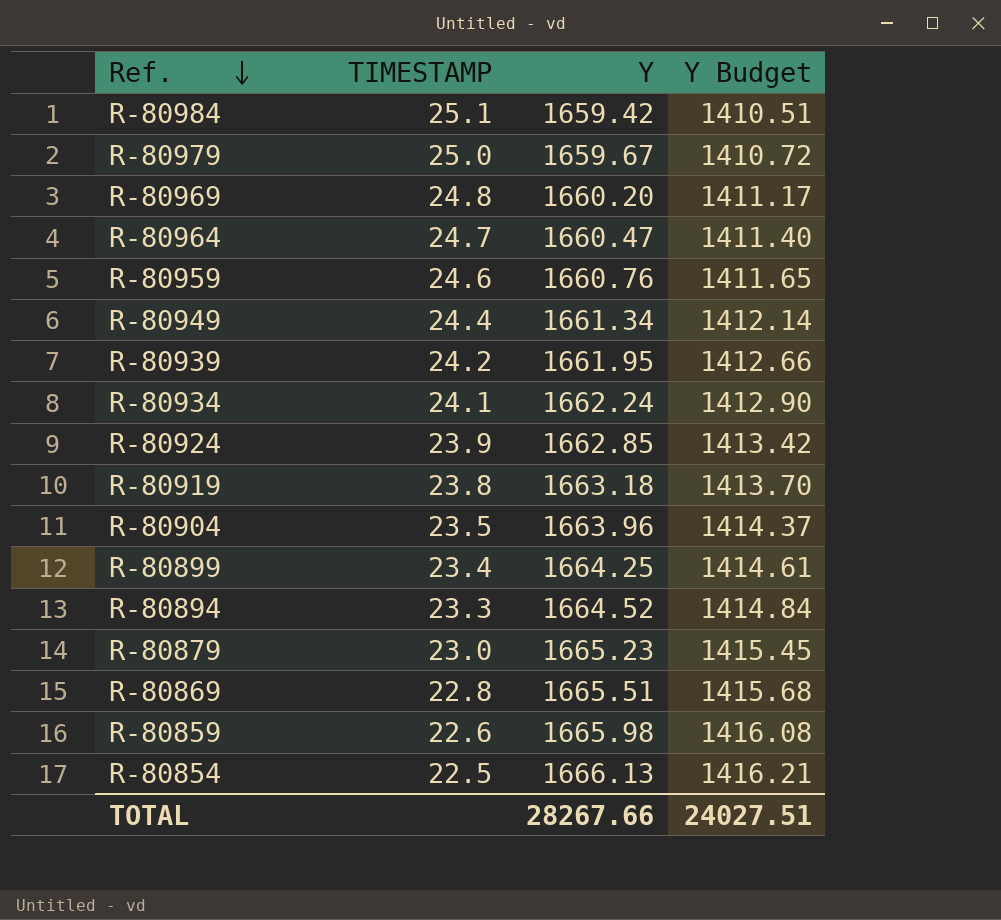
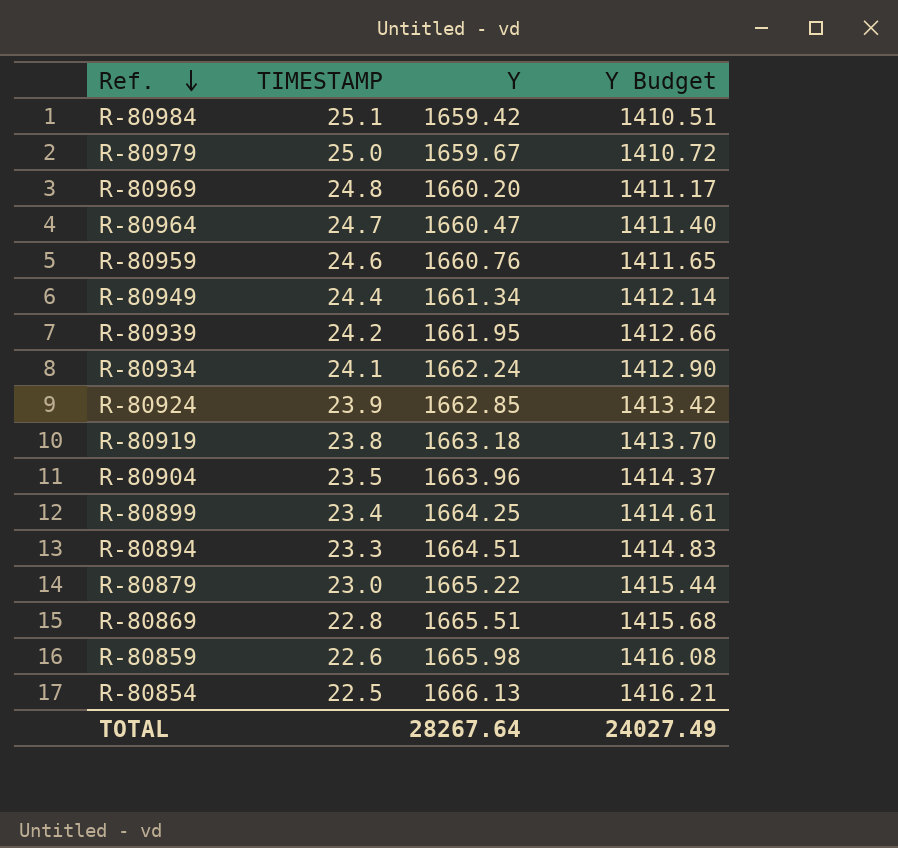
R-80894 | Y: 1664.52 -> 1664.51
R-80894 | Y Budget: 1414.84 -> 1414.83
R-80879 | Y: 1665.23 -> 1665.22
R-80879 | Y Budget: 1415.45 -> 1415.44
TOTAL | Y: 28267.66 -> 28267.64
TOTAL | Y Budget: 24027.51 -> 24027.49

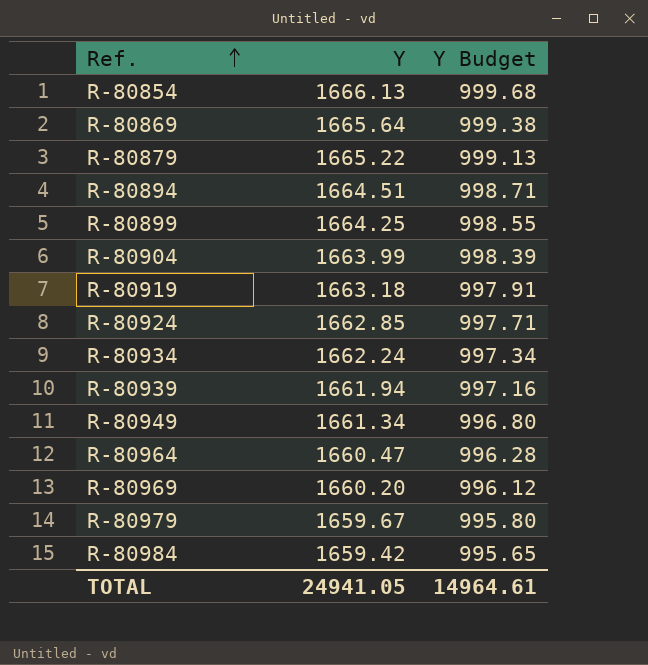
row order: Ref. descending -> Ref. ascending
column TIMESTAMP | position: 2 -> none
column Y Budget | formula: [Y] * 0.85 -> [Y] * 0.6
row R-80959: 24.6 | 1660.76 | 1411.65 -> none
row R-80859: 22.6 | 1665.98 | 1416.08 -> none
R-80869 | Y: 1665.51 -> 1665.64
R-80904 | Y: 1663.96 -> 1663.99
R-80939 | Y: 1661.95 -> 1661.94
TOTAL | Y: 28267.64 -> 24941.05
TOTAL | Y Budget: 24027.49 -> 14964.61

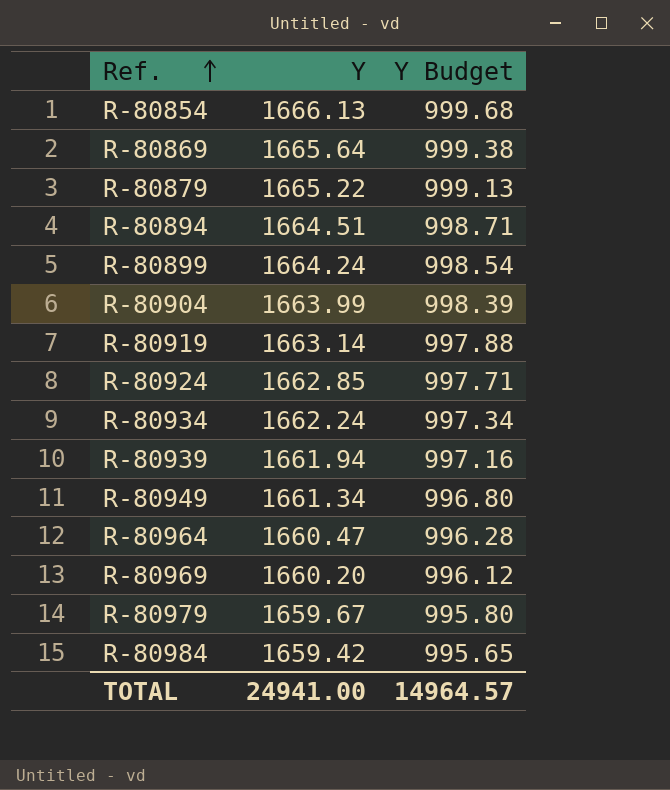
R-80899 | Y: 1664.25 -> 1664.24
R-80899 | Y Budget: 998.55 -> 998.54
R-80919 | Y: 1663.18 -> 1663.14
R-80919 | Y Budget: 997.91 -> 997.88
TOTAL | Y: 24941.05 -> 24941.00
TOTAL | Y Budget: 14964.61 -> 14964.57

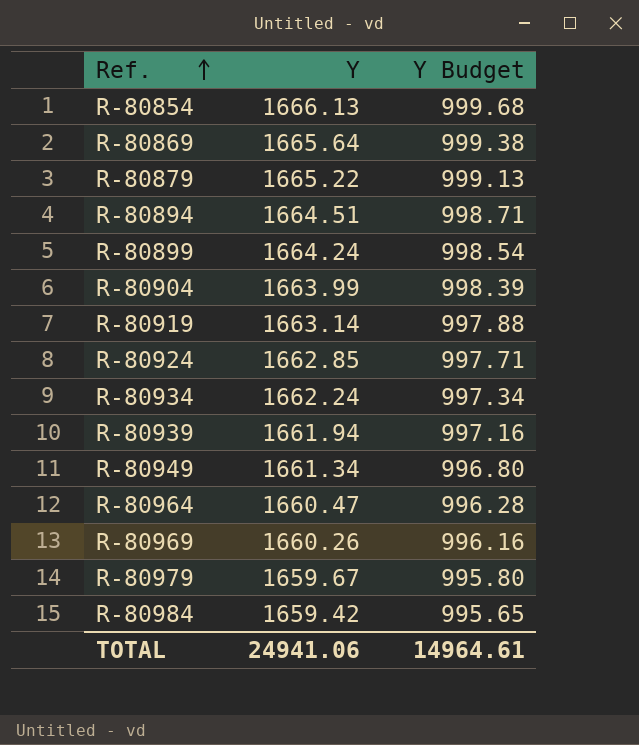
R-80969 | Y: 1660.20 -> 1660.26
R-80969 | Y Budget: 996.12 -> 996.16
TOTAL | Y: 24941.00 -> 24941.06
TOTAL | Y Budget: 14964.57 -> 14964.61

